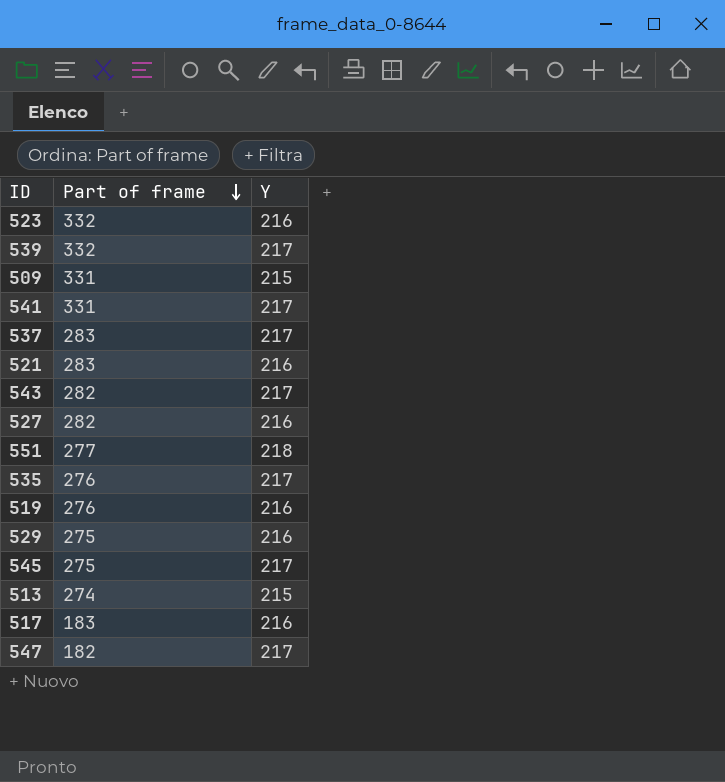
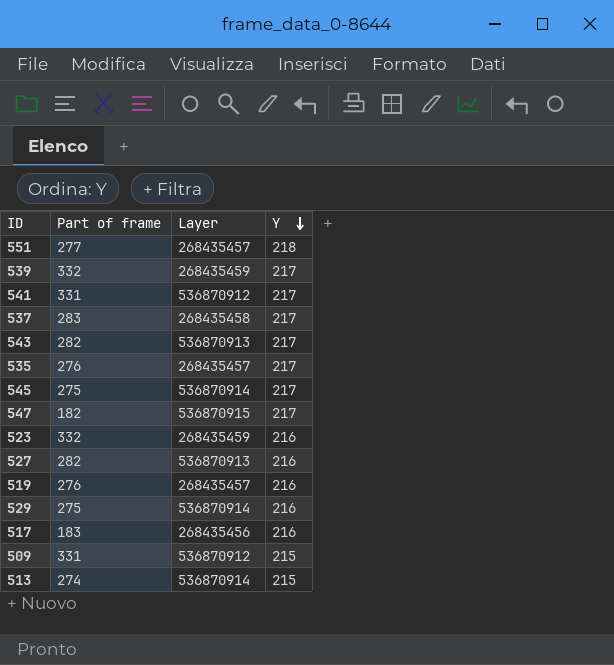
row order: Part of frame descending -> Y descending
column Layer | position: none -> 3
row 521: 283 | 216 -> none

